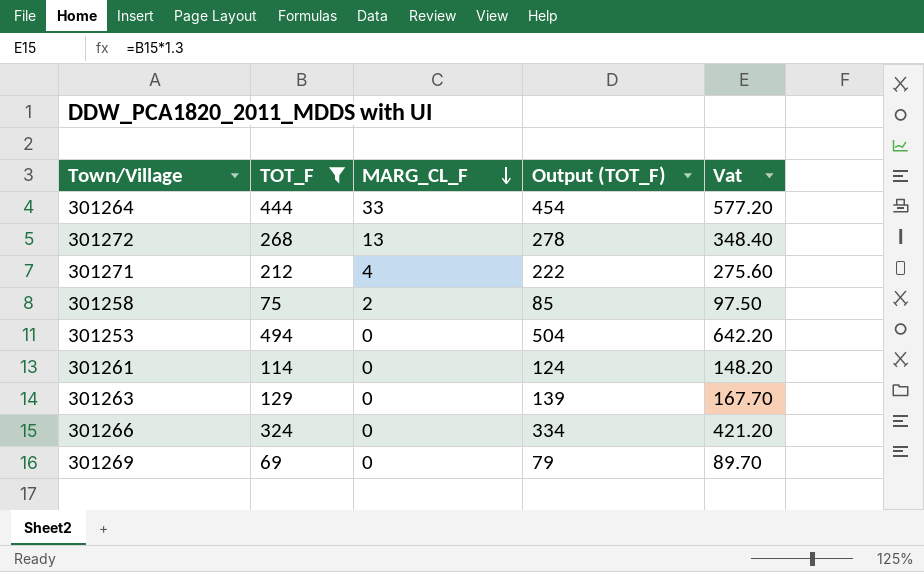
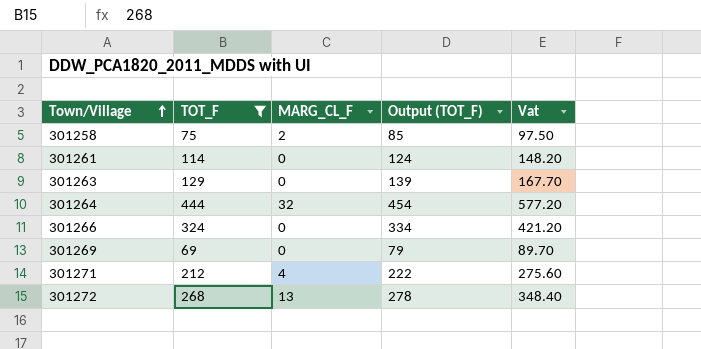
row order: MARG_CL_F descending -> Town/Village ascending
row 301253: 494 | 0 | 504 | 642.20 -> none
301264 | MARG_CL_F: 33 -> 32

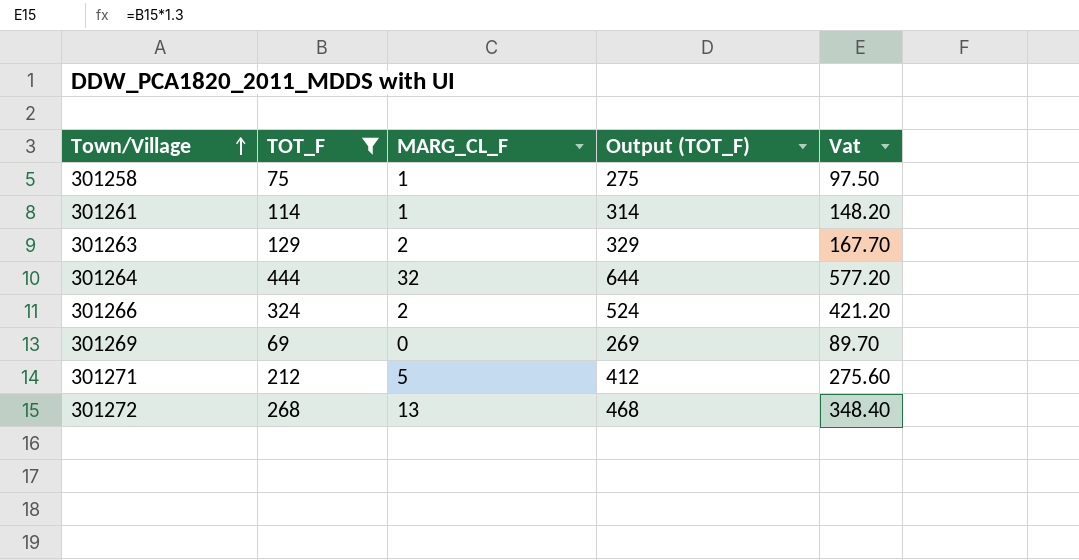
column Output (TOT_F) | formula: [TOT_F] + 10 -> [TOT_F] + 200
301258 | MARG_CL_F: 2 -> 1
301261 | MARG_CL_F: 0 -> 1
301263 | MARG_CL_F: 0 -> 2
301266 | MARG_CL_F: 0 -> 2
301271 | MARG_CL_F: 4 -> 5

